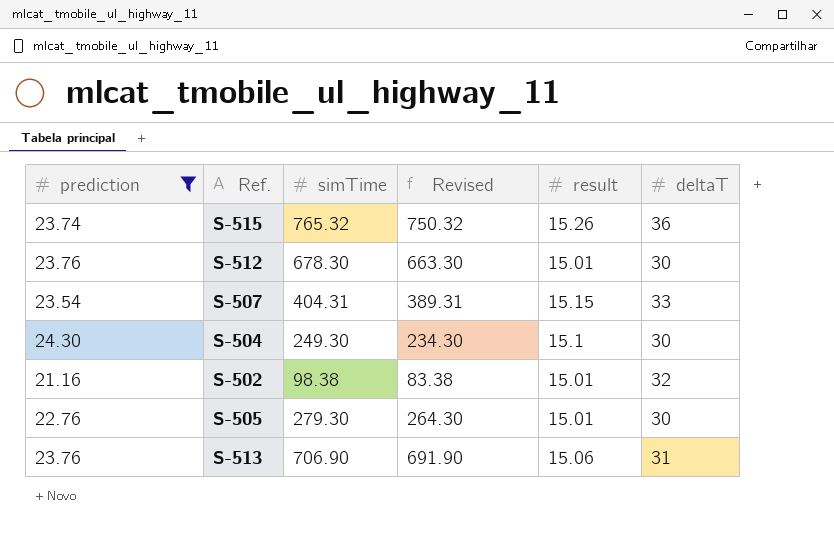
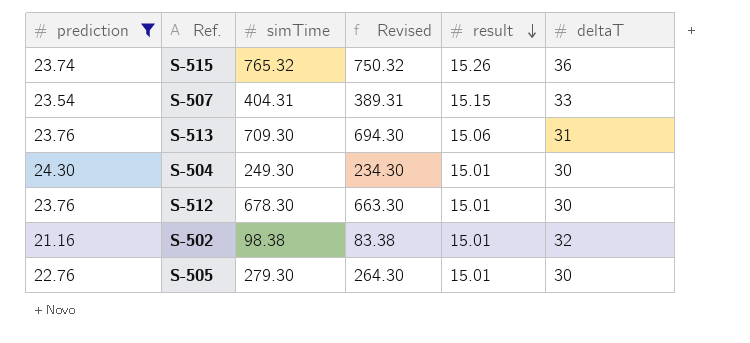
row order: none -> result descending
S-513 | simTime: 706.90 -> 709.30
S-513 | Revised: 691.90 -> 694.30
S-504 | result: 15.1 -> 15.01

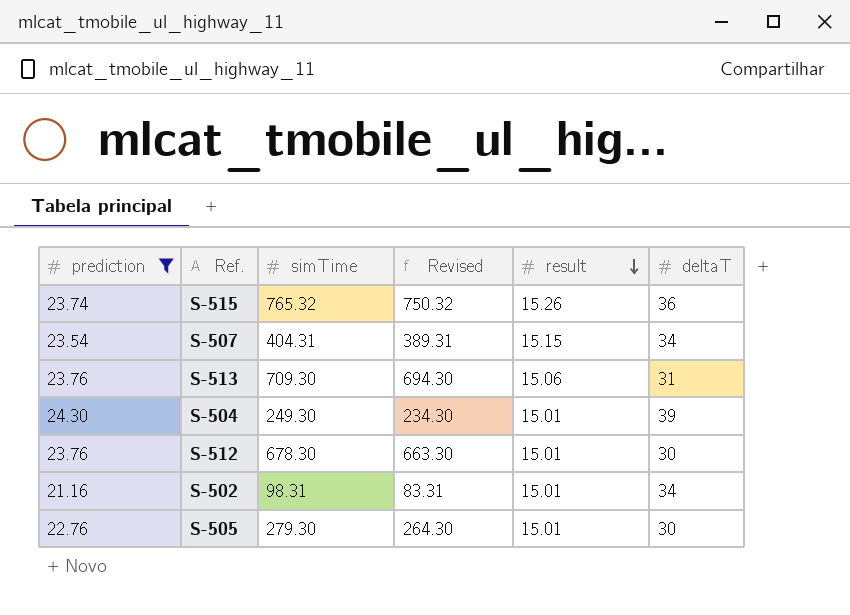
S-507 | deltaT: 33 -> 34
S-504 | deltaT: 30 -> 39
S-502 | simTime: 98.38 -> 98.31
S-502 | Revised: 83.38 -> 83.31
S-502 | deltaT: 32 -> 34

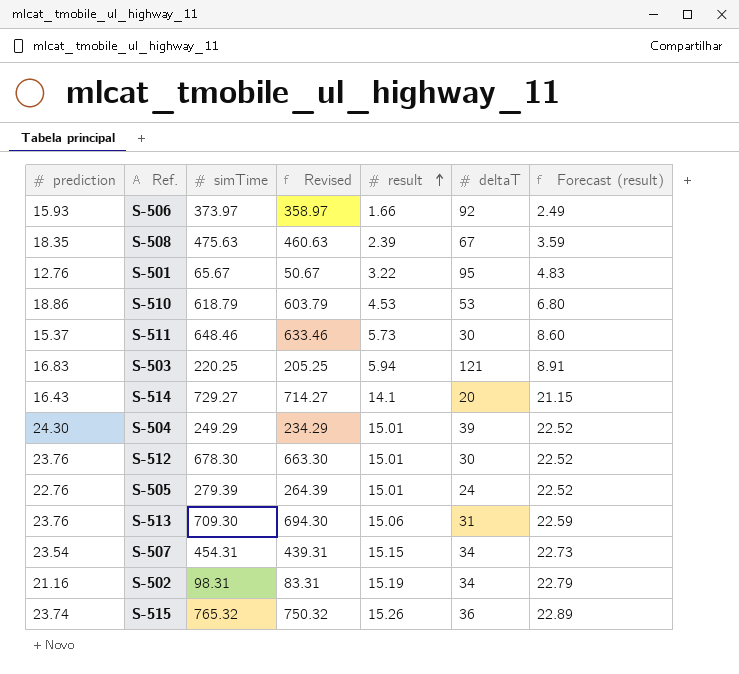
filter: prediction >= 21.16 -> none
row order: result descending -> result ascending
column Forecast (result) | formula: none -> [result] * 1.5
S-504 | simTime: 249.30 -> 249.29
S-504 | Revised: 234.30 -> 234.29
S-505 | simTime: 279.30 -> 279.39
S-505 | Revised: 264.30 -> 264.39
S-505 | deltaT: 30 -> 24
S-507 | simTime: 404.31 -> 454.31
S-507 | Revised: 389.31 -> 439.31
S-502 | result: 15.01 -> 15.19

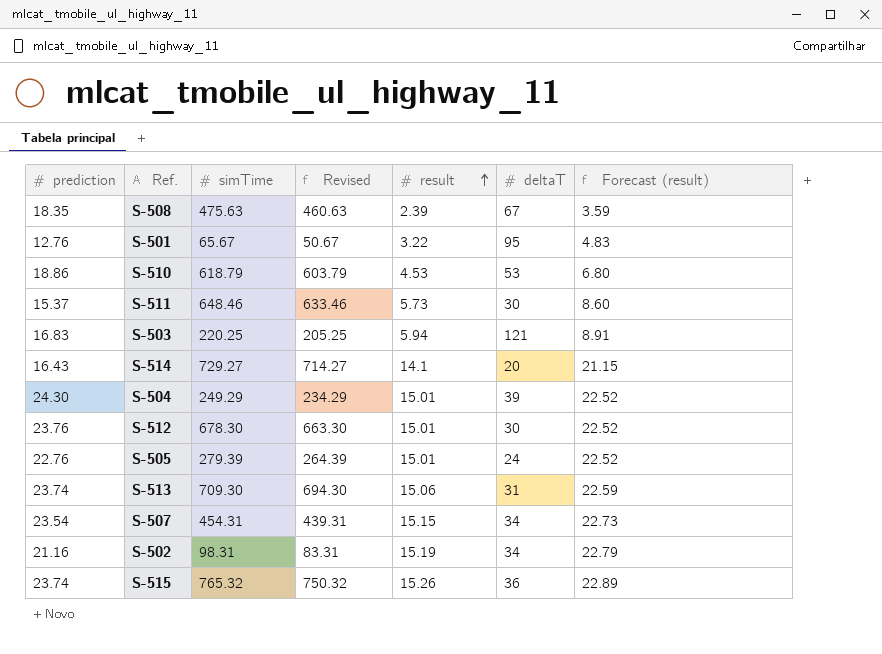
row S-506: 15.93 | 373.97 | 358.97 | 1.66 | 92 | 2.49 -> none
S-513 | prediction: 23.76 -> 23.74

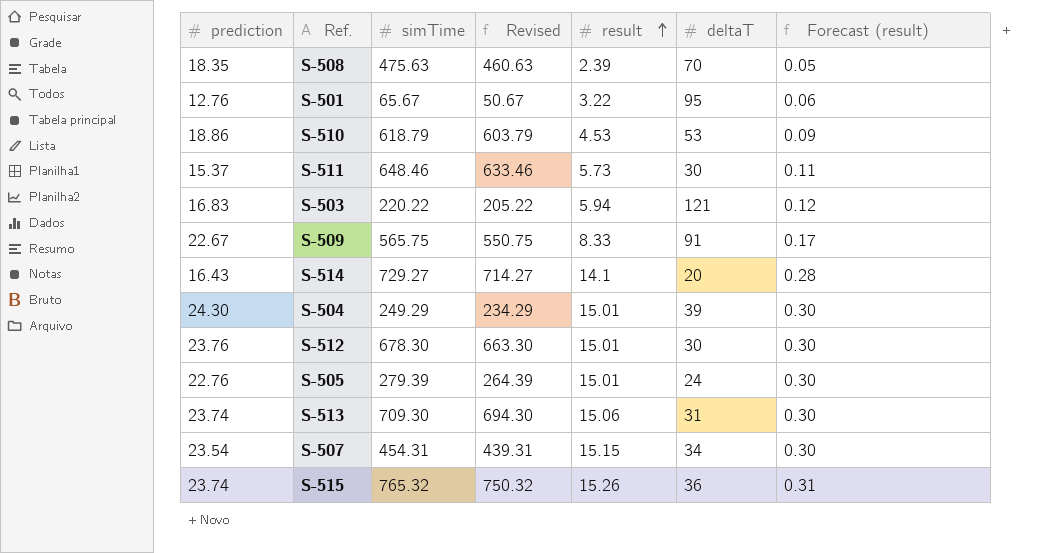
column Forecast (result) | formula: [result] * 1.5 -> [result] * 0.02
row S-502: 21.16 | 98.31 | 83.31 | 15.19 | 34 | 22.79 -> none
S-508 | deltaT: 67 -> 70
S-503 | simTime: 220.25 -> 220.22
S-503 | Revised: 205.25 -> 205.22
row S-509: none -> 22.67 | 565.75 | 550.75 | 8.33 | 91 | 0.17

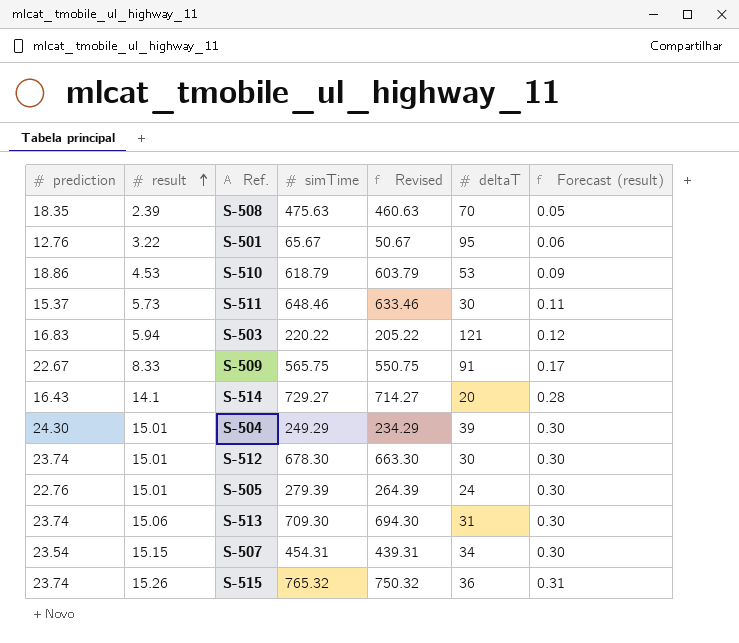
column result | position: 5 -> 2
S-512 | prediction: 23.76 -> 23.74

